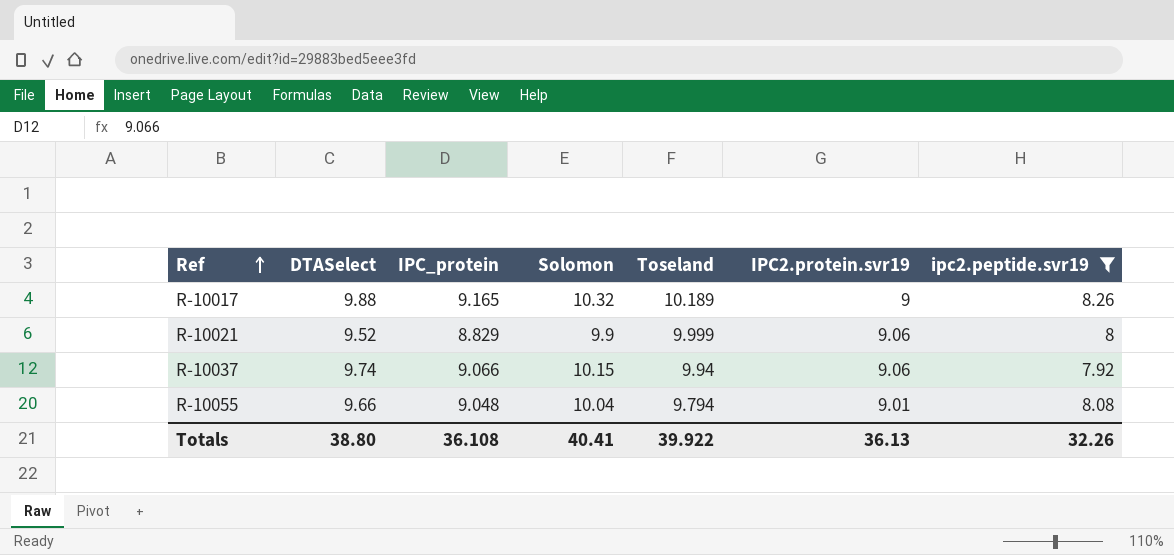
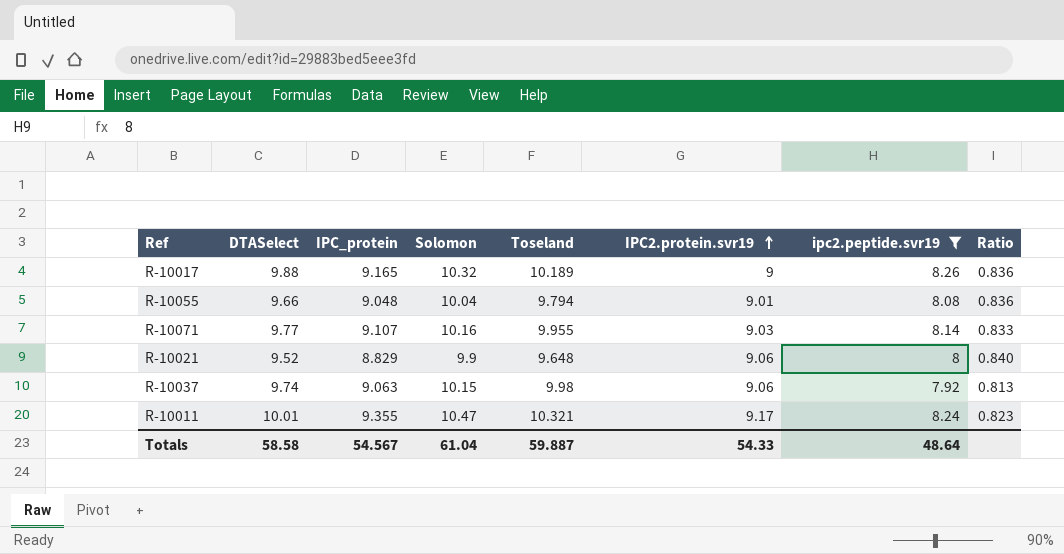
row order: Ref ascending -> IPC2.protein.svr19 ascending
column Ratio | formula: none -> [ipc2.peptide.svr19] / [DTASelect]
row R-10071: none -> 9.77 | 9.107 | 10.16 | 9.955 | 9.03 | 8.14 | 0.833
R-10021 | Toseland: 9.999 -> 9.648
R-10037 | IPC_protein: 9.066 -> 9.063
R-10037 | Toseland: 9.94 -> 9.98
row R-10011: none -> 10.01 | 9.355 | 10.47 | 10.321 | 9.17 | 8.24 | 0.823
Totals | DTASelect: 38.80 -> 58.58
Totals | IPC_protein: 36.108 -> 54.567
Totals | Solomon: 40.41 -> 61.04
Totals | Toseland: 39.922 -> 59.887
Totals | IPC2.protein.svr19: 36.13 -> 54.33
Totals | ipc2.peptide.svr19: 32.26 -> 48.64

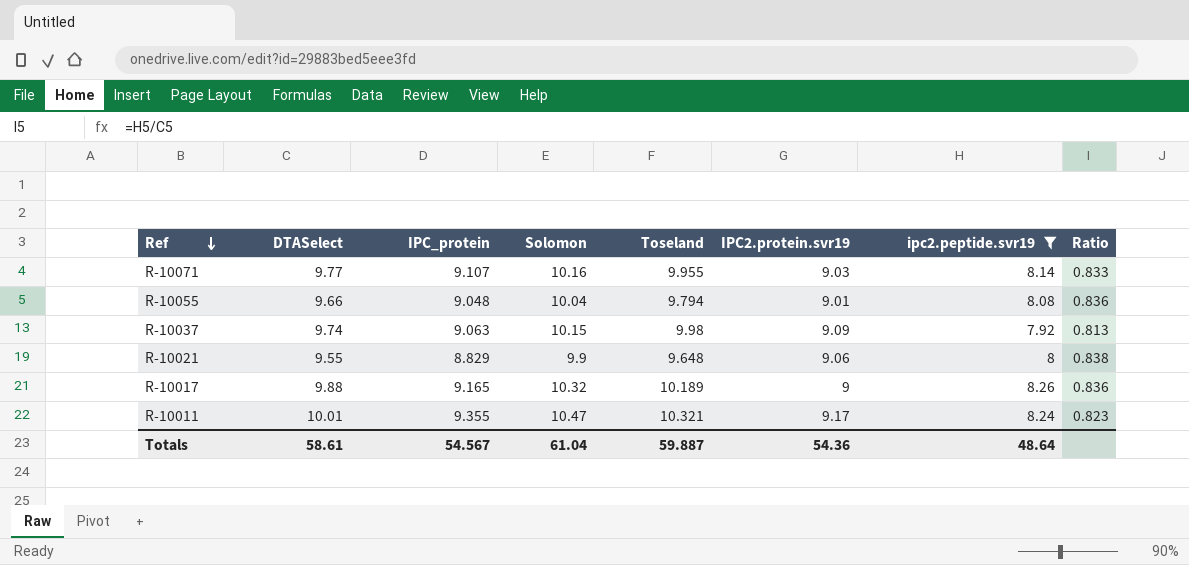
row order: IPC2.protein.svr19 ascending -> Ref descending
R-10037 | IPC2.protein.svr19: 9.06 -> 9.09
R-10021 | DTASelect: 9.52 -> 9.55
R-10021 | Ratio: 0.840 -> 0.838
Totals | DTASelect: 58.58 -> 58.61
Totals | IPC2.protein.svr19: 54.33 -> 54.36

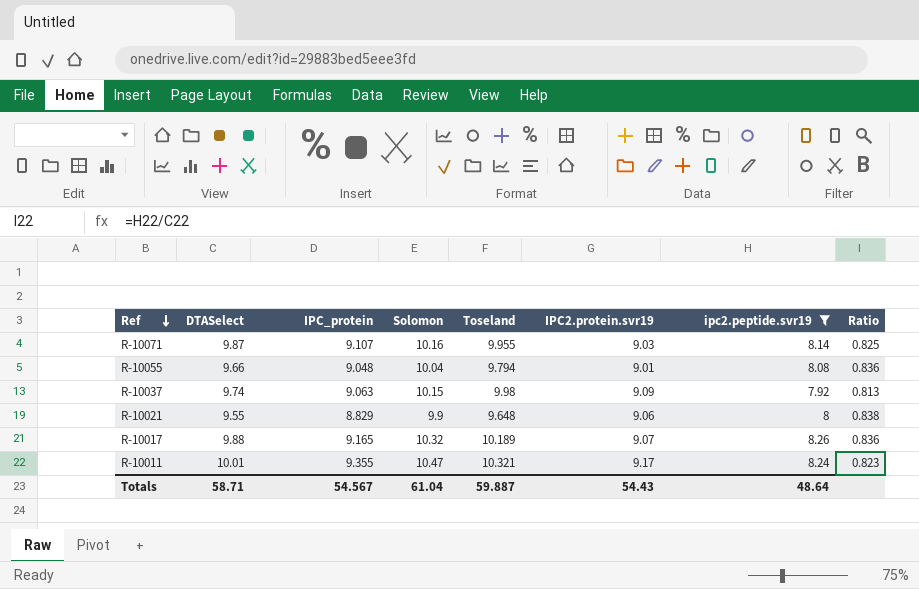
R-10071 | DTASelect: 9.77 -> 9.87
R-10071 | Ratio: 0.833 -> 0.825
R-10017 | IPC2.protein.svr19: 9 -> 9.07
Totals | DTASelect: 58.61 -> 58.71
Totals | IPC2.protein.svr19: 54.36 -> 54.43

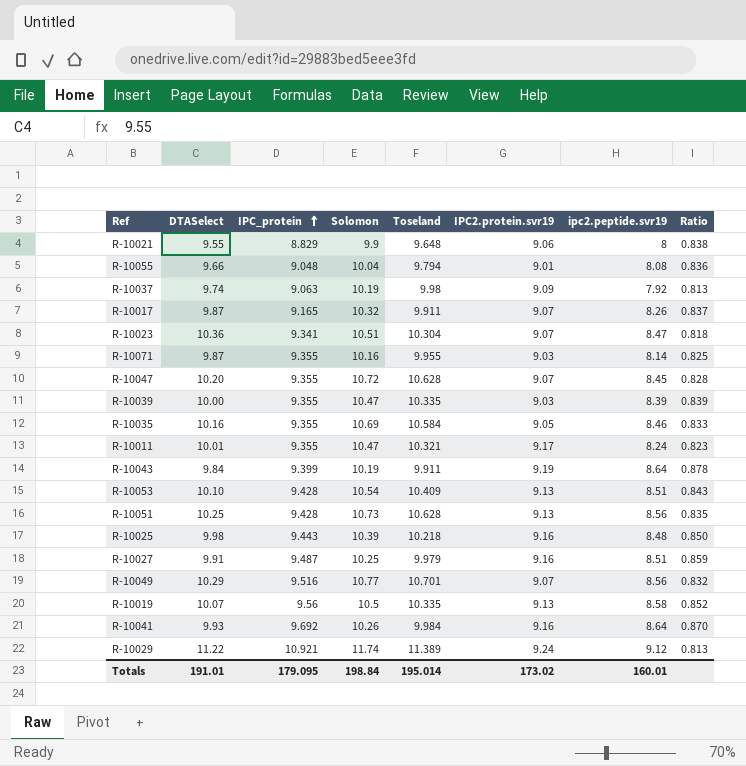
filter: ipc2.peptide.svr19 <= 8.26 -> none
row order: Ref descending -> IPC_protein ascending
R-10037 | Solomon: 10.15 -> 10.19
R-10017 | DTASelect: 9.88 -> 9.87
R-10017 | Toseland: 10.189 -> 9.911
R-10017 | Ratio: 0.836 -> 0.837
R-10071 | IPC_protein: 9.107 -> 9.355
Totals | DTASelect: 58.71 -> 191.01
Totals | IPC_protein: 54.567 -> 179.095
Totals | Solomon: 61.04 -> 198.84
Totals | Toseland: 59.887 -> 195.014
Totals | IPC2.protein.svr19: 54.43 -> 173.02
Totals | ipc2.peptide.svr19: 48.64 -> 160.01

